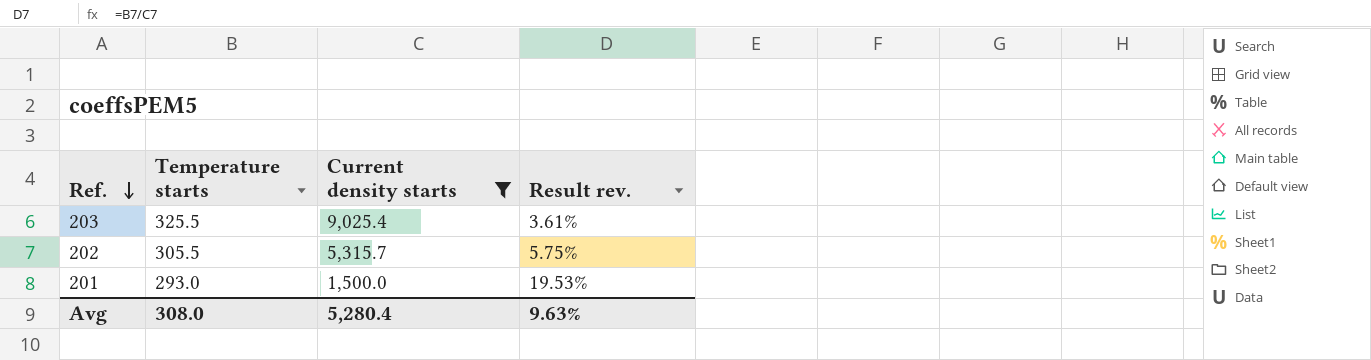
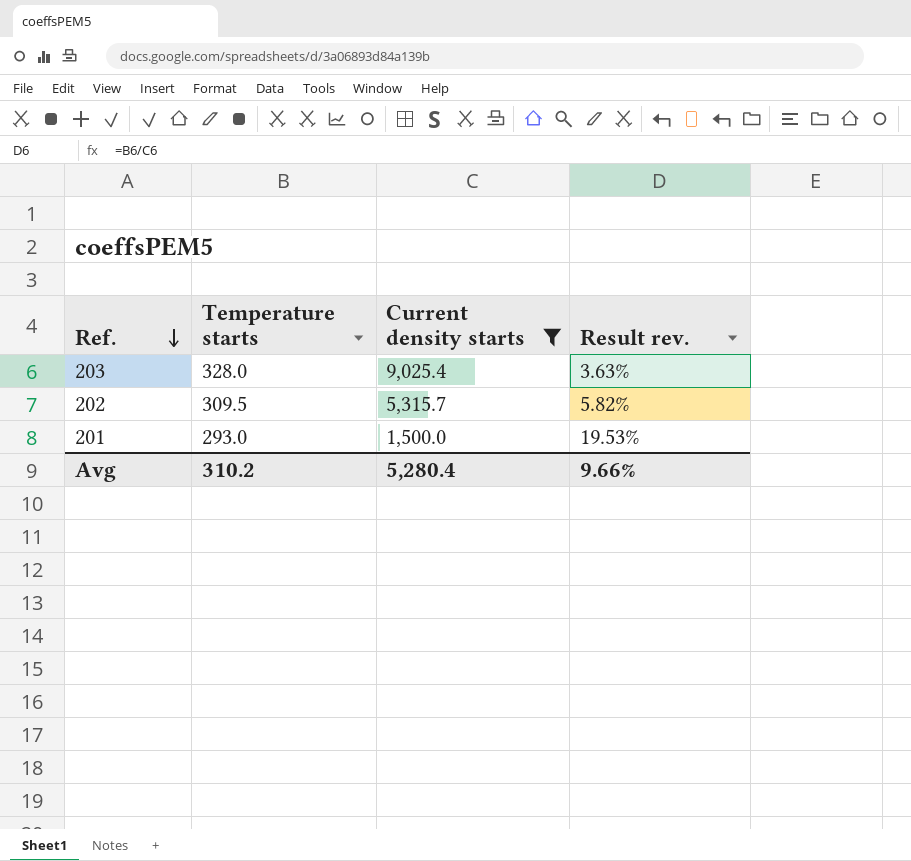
203 | Temperature starts: 325.5 -> 328.0
203 | Result rev.: 3.61% -> 3.63%
202 | Temperature starts: 305.5 -> 309.5
202 | Result rev.: 5.75% -> 5.82%
Avg | Temperature starts: 308.0 -> 310.2
Avg | Result rev.: 9.63% -> 9.66%

